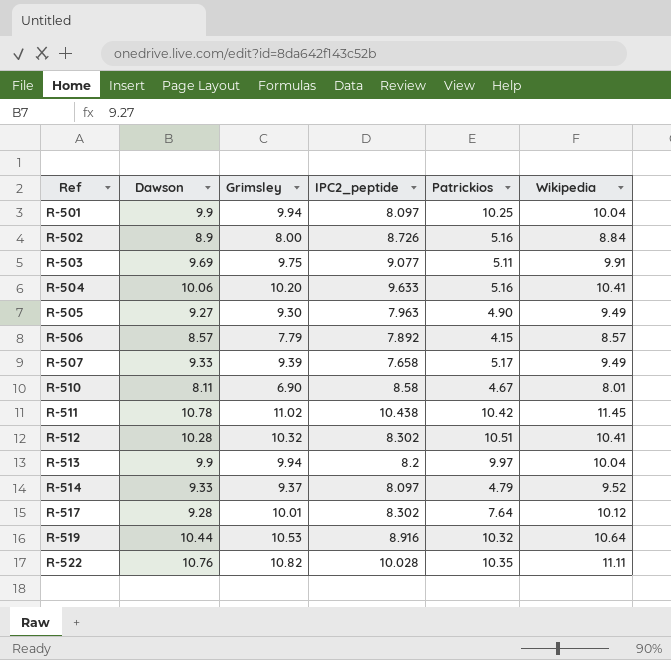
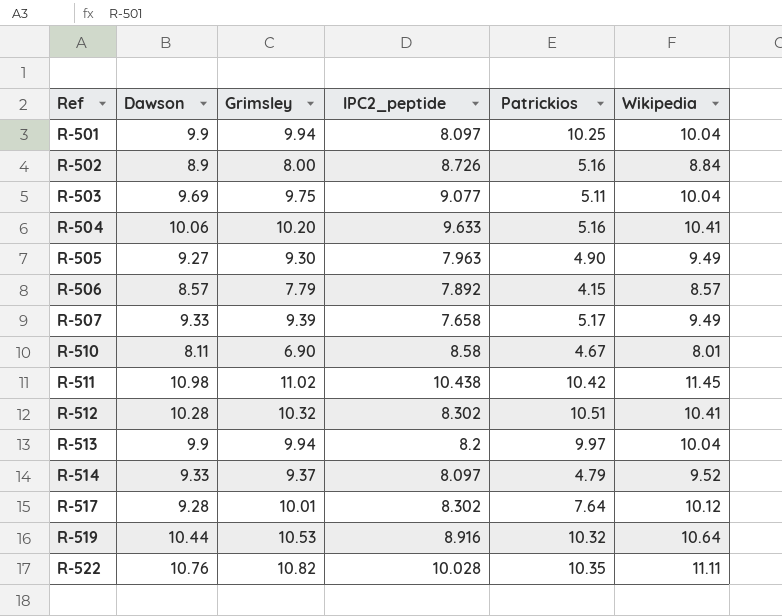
R-503 | Wikipedia: 9.91 -> 10.04
R-511 | Dawson: 10.78 -> 10.98

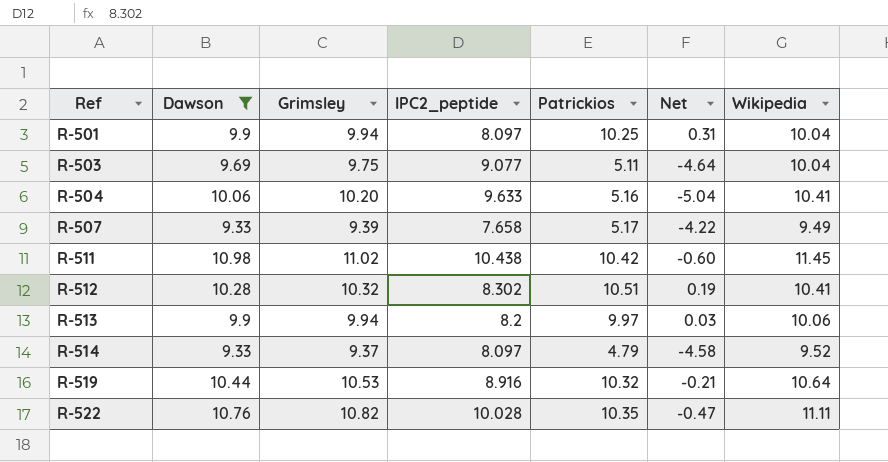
filter: none -> Dawson >= 9.33
column Net | formula: none -> [Patrickios] - [Grimsley]
R-513 | Wikipedia: 10.04 -> 10.06

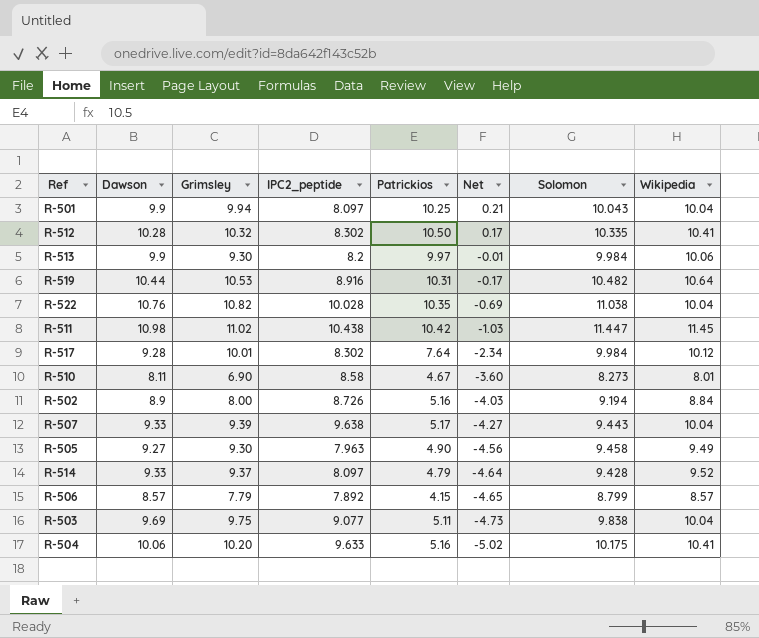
filter: Dawson >= 9.33 -> none
row order: Ref ascending -> Net descending
column Net | formula: [Patrickios] - [Grimsley] -> [Patrickios] - [Solomon]
column Solomon | position: none -> 7
R-512 | Patrickios: 10.51 -> 10.50
R-513 | Grimsley: 9.94 -> 9.30
R-519 | Patrickios: 10.32 -> 10.31
R-522 | Wikipedia: 11.11 -> 10.04
R-507 | IPC2_peptide: 7.658 -> 9.638
R-507 | Wikipedia: 9.49 -> 10.04

